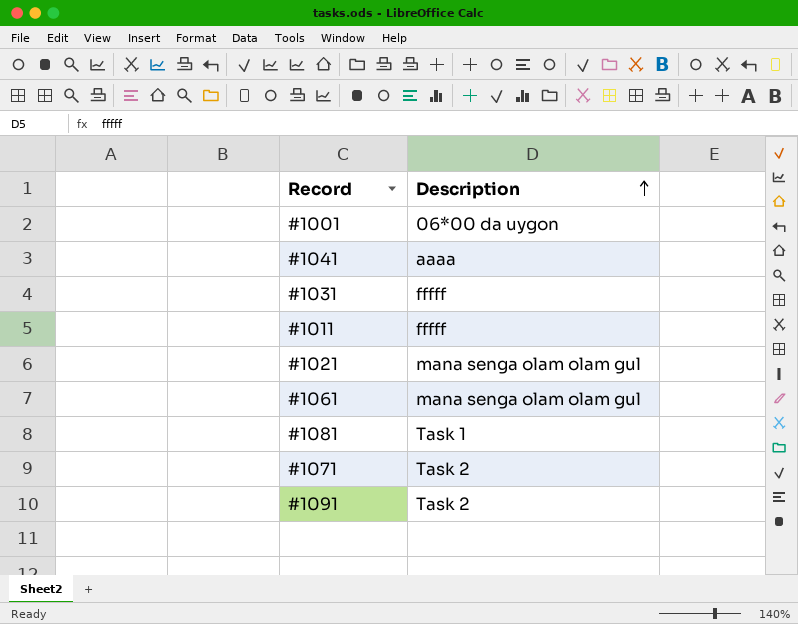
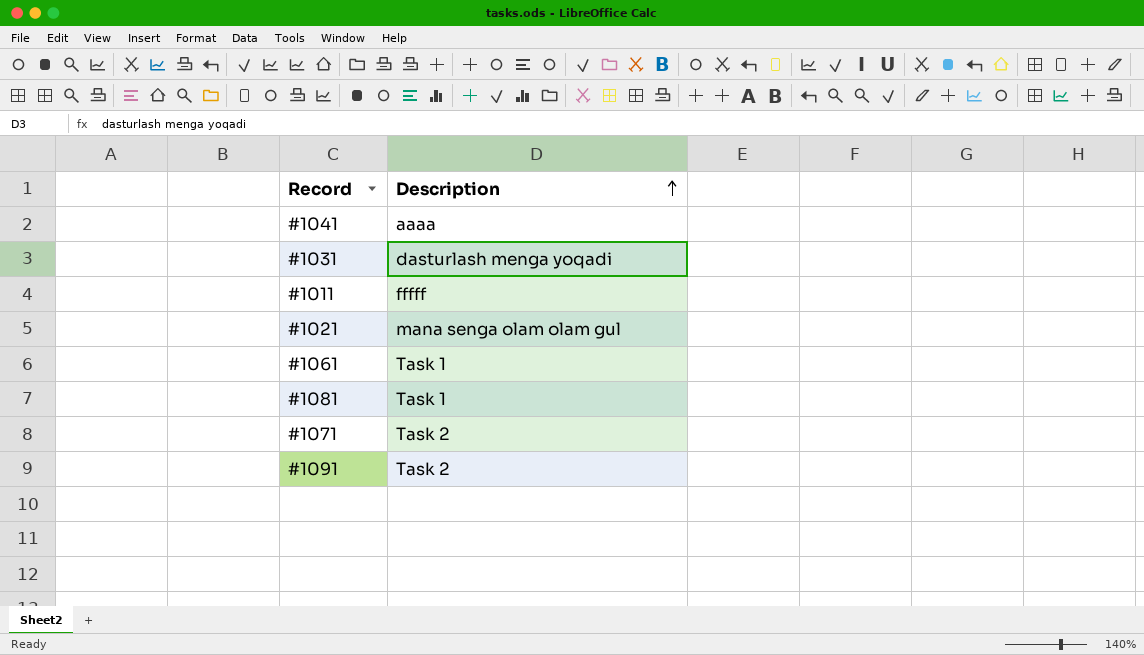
row #1001: 06*00 da uygon -> none
#1031 | Description: fffff -> dasturlash menga yoqadi
#1061 | Description: mana senga olam olam gul -> Task 1

